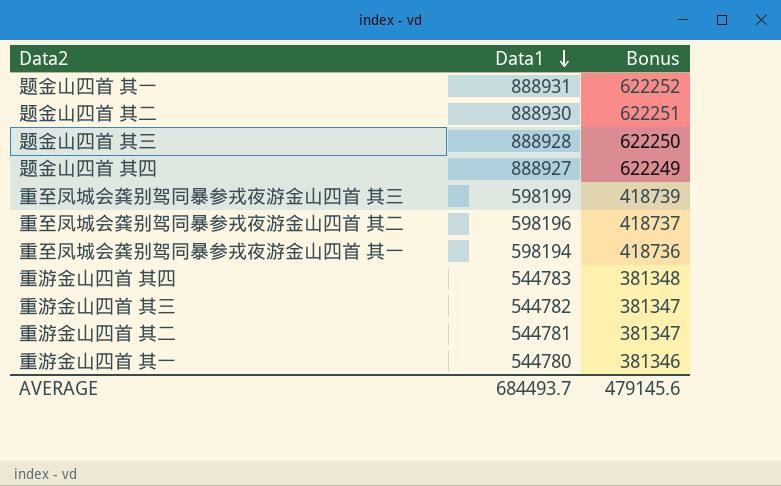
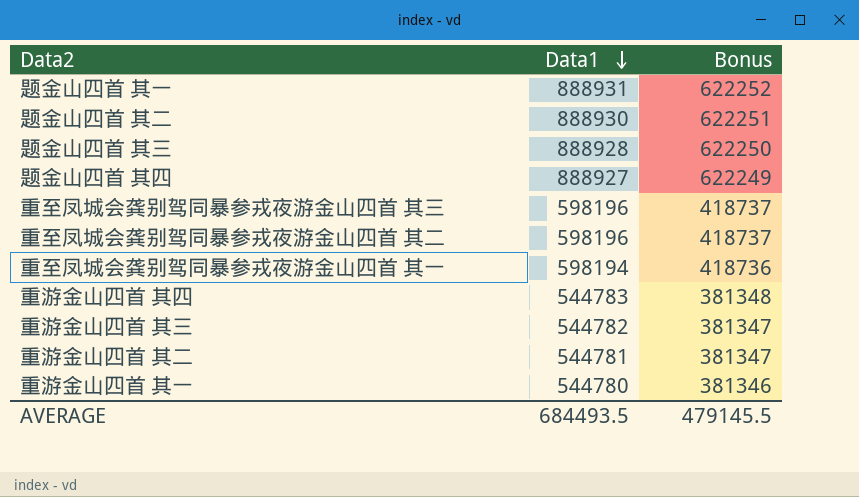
重至凤城会龚别驾同暴参戎夜游金山四首 其三 | Data1: 598199 -> 598196
重至凤城会龚别驾同暴参戎夜游金山四首 其三 | Bonus: 418739 -> 418737
AVERAGE | Data1: 684493.7 -> 684493.5
AVERAGE | Bonus: 479145.6 -> 479145.5

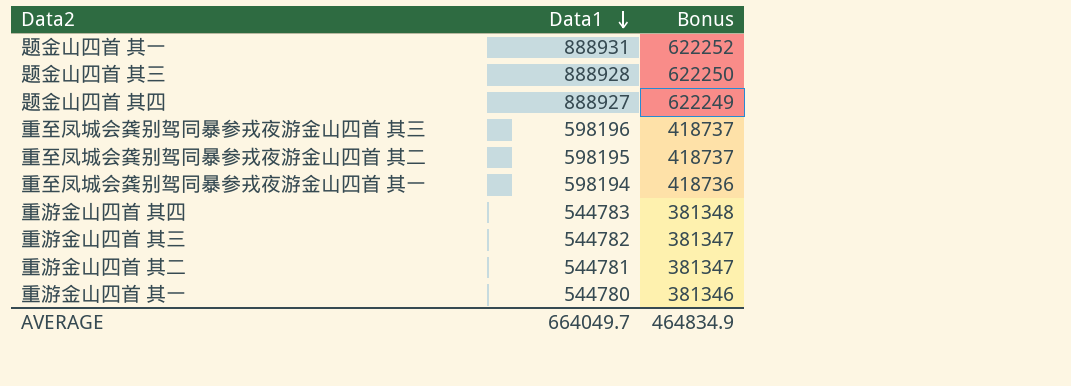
row 题金山四首 其二: 888930 | 622251 -> none
重至凤城会龚别驾同暴参戎夜游金山四首 其二 | Data1: 598196 -> 598195
AVERAGE | Data1: 684493.5 -> 664049.7
AVERAGE | Bonus: 479145.5 -> 464834.9

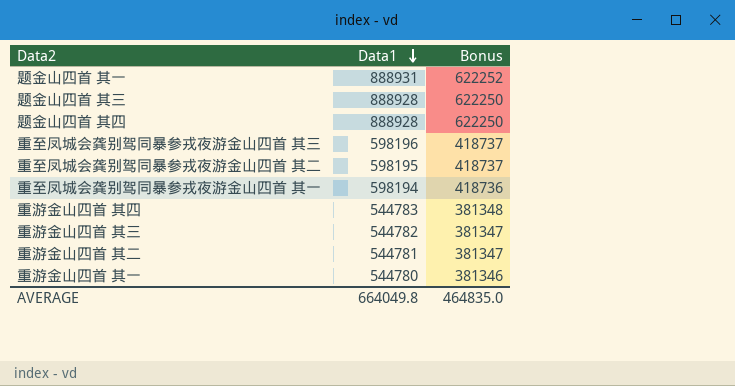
题金山四首 其四 | Data1: 888927 -> 888928
题金山四首 其四 | Bonus: 622249 -> 622250
AVERAGE | Data1: 664049.7 -> 664049.8
AVERAGE | Bonus: 464834.9 -> 464835.0

